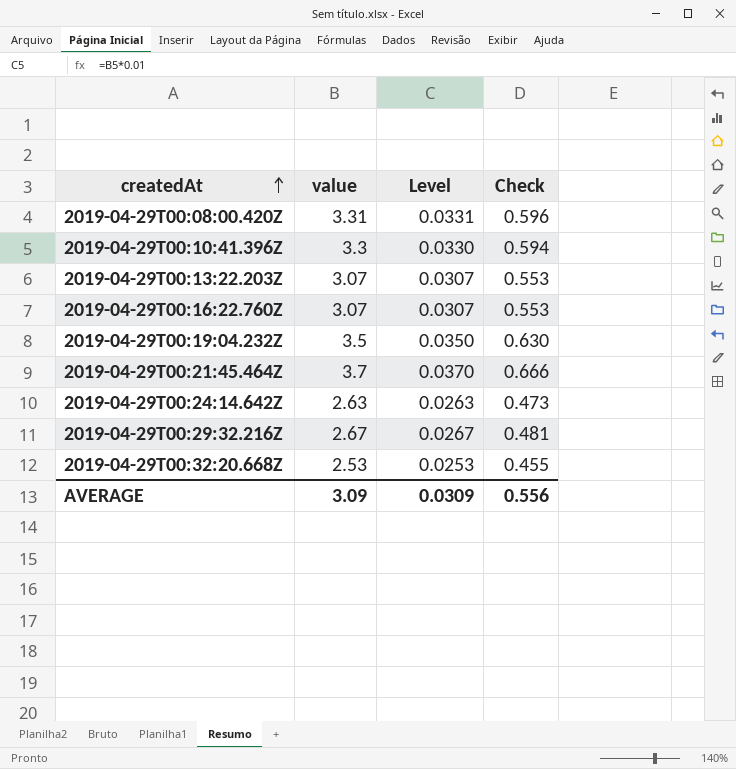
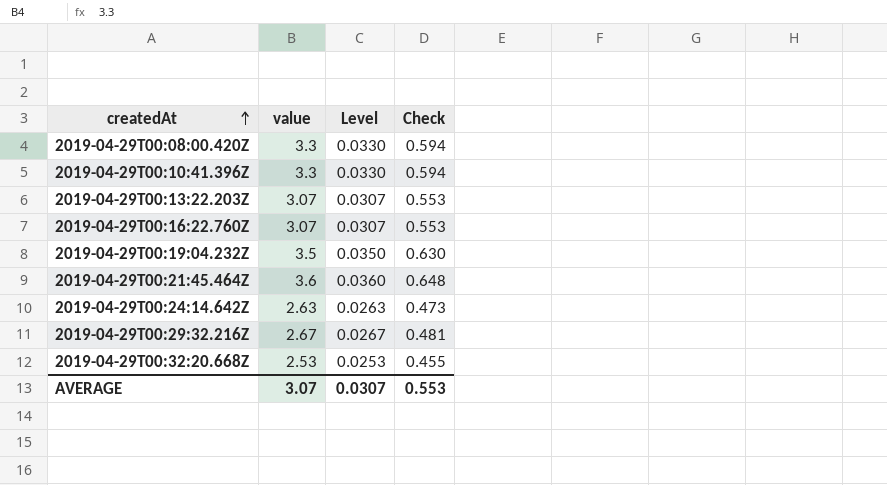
2019-04-29T00:08:00.420Z | value: 3.31 -> 3.3
2019-04-29T00:08:00.420Z | Level: 0.0331 -> 0.0330
2019-04-29T00:08:00.420Z | Check: 0.596 -> 0.594
2019-04-29T00:21:45.464Z | value: 3.7 -> 3.6
2019-04-29T00:21:45.464Z | Level: 0.0370 -> 0.0360
2019-04-29T00:21:45.464Z | Check: 0.666 -> 0.648
AVERAGE | value: 3.09 -> 3.07
AVERAGE | Level: 0.0309 -> 0.0307
AVERAGE | Check: 0.556 -> 0.553

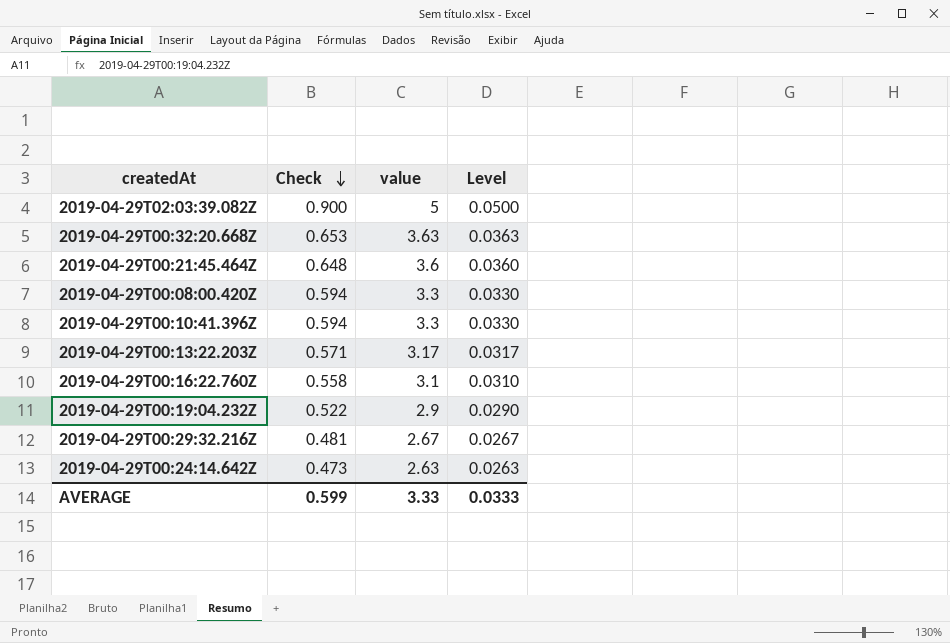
row order: createdAt ascending -> Check descending
column Check | position: 4 -> 2
row 2019-04-29T02:03:39.082Z: none -> 0.900 | 5 | 0.0500
2019-04-29T00:32:20.668Z | Check: 0.455 -> 0.653
2019-04-29T00:32:20.668Z | value: 2.53 -> 3.63
2019-04-29T00:32:20.668Z | Level: 0.0253 -> 0.0363
2019-04-29T00:13:22.203Z | Check: 0.553 -> 0.571
2019-04-29T00:13:22.203Z | value: 3.07 -> 3.17
2019-04-29T00:13:22.203Z | Level: 0.0307 -> 0.0317
2019-04-29T00:16:22.760Z | Check: 0.553 -> 0.558
2019-04-29T00:16:22.760Z | value: 3.07 -> 3.1
2019-04-29T00:16:22.760Z | Level: 0.0307 -> 0.0310
2019-04-29T00:19:04.232Z | Check: 0.630 -> 0.522
2019-04-29T00:19:04.232Z | value: 3.5 -> 2.9
2019-04-29T00:19:04.232Z | Level: 0.0350 -> 0.0290
AVERAGE | Check: 0.553 -> 0.599
AVERAGE | value: 3.07 -> 3.33
AVERAGE | Level: 0.0307 -> 0.0333

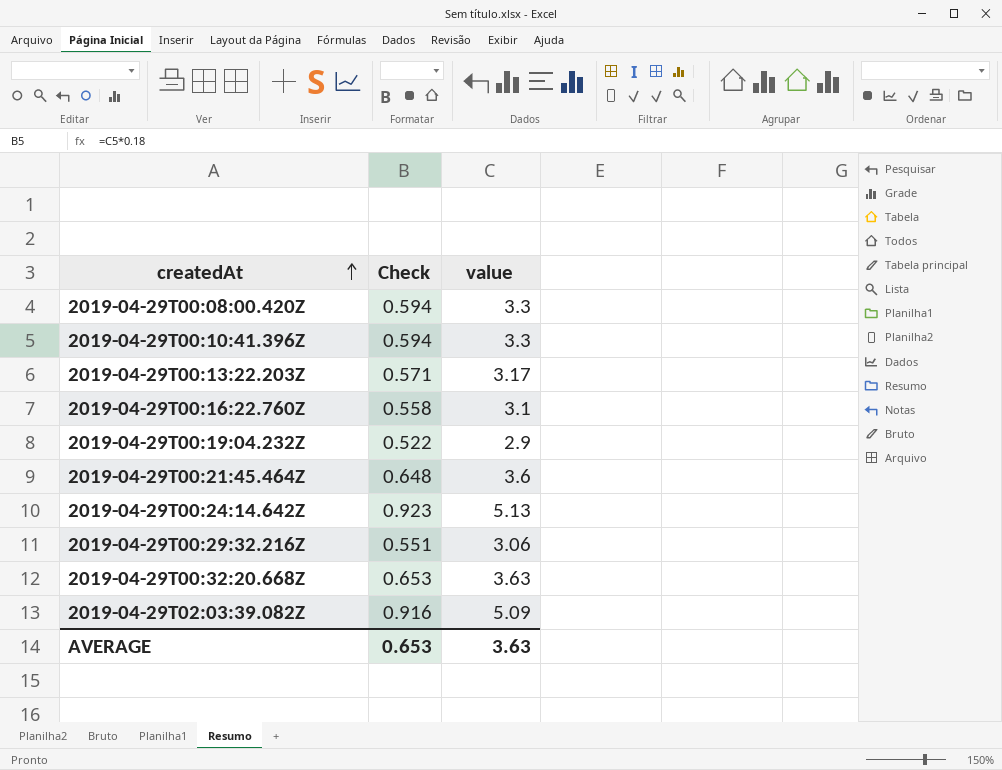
row order: Check descending -> createdAt ascending
column Level | formula: [value] * 0.01 -> none
2019-04-29T00:24:14.642Z | Check: 0.473 -> 0.923
2019-04-29T00:24:14.642Z | value: 2.63 -> 5.13
2019-04-29T00:29:32.216Z | Check: 0.481 -> 0.551
2019-04-29T00:29:32.216Z | value: 2.67 -> 3.06
2019-04-29T02:03:39.082Z | Check: 0.900 -> 0.916
2019-04-29T02:03:39.082Z | value: 5 -> 5.09
AVERAGE | Check: 0.599 -> 0.653
AVERAGE | value: 3.33 -> 3.63

